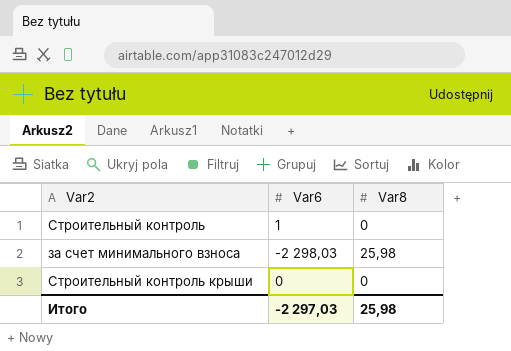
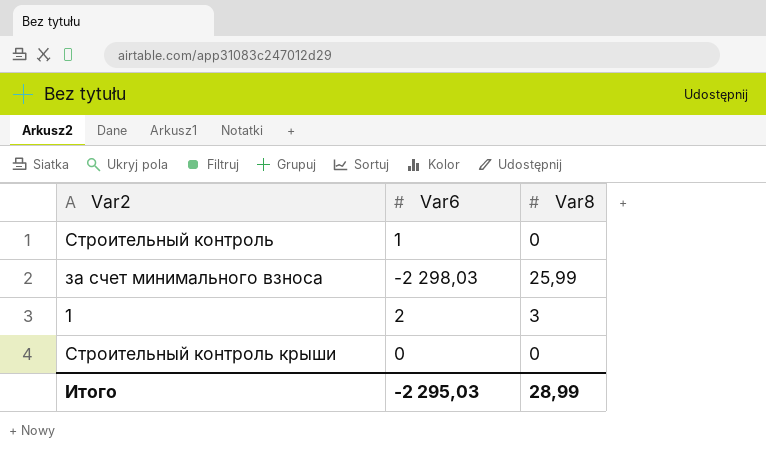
за счет минимального взноса | Var8: 25,98 -> 25,99
row 1: none -> 2 | 3
Итого | Var6: -2 297,03 -> -2 295,03
Итого | Var8: 25,98 -> 28,99

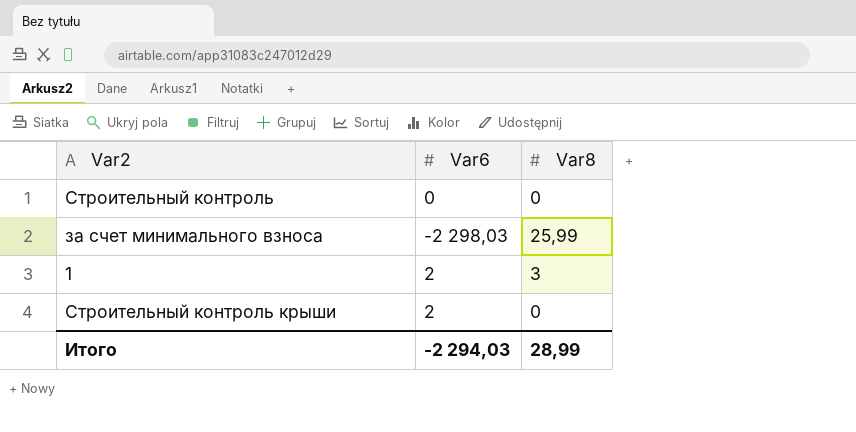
Строительный контроль | Var6: 1 -> 0
Строительный контроль крыши | Var6: 0 -> 2
Итого | Var6: -2 295,03 -> -2 294,03

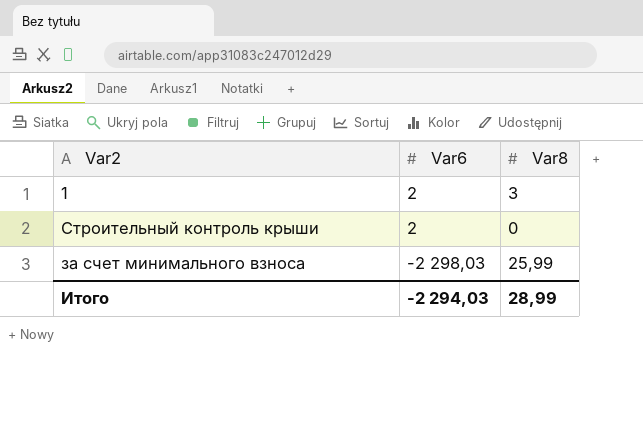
row order: none -> Var6 descending
row Строительный контроль: 0 | 0 -> none

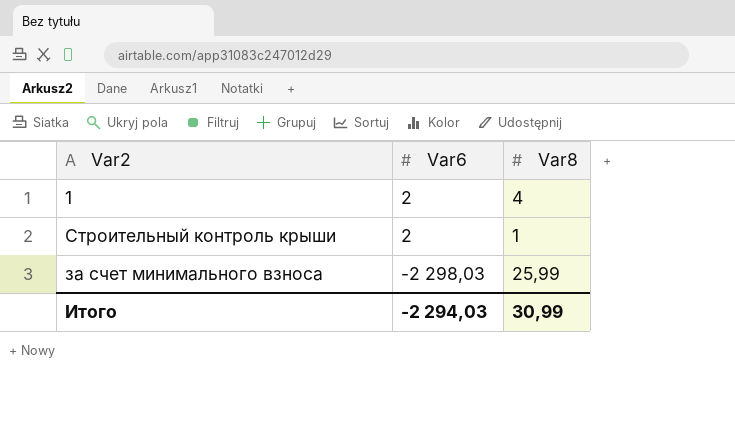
1 | Var8: 3 -> 4
Строительный контроль крыши | Var8: 0 -> 1
Итого | Var8: 28,99 -> 30,99

